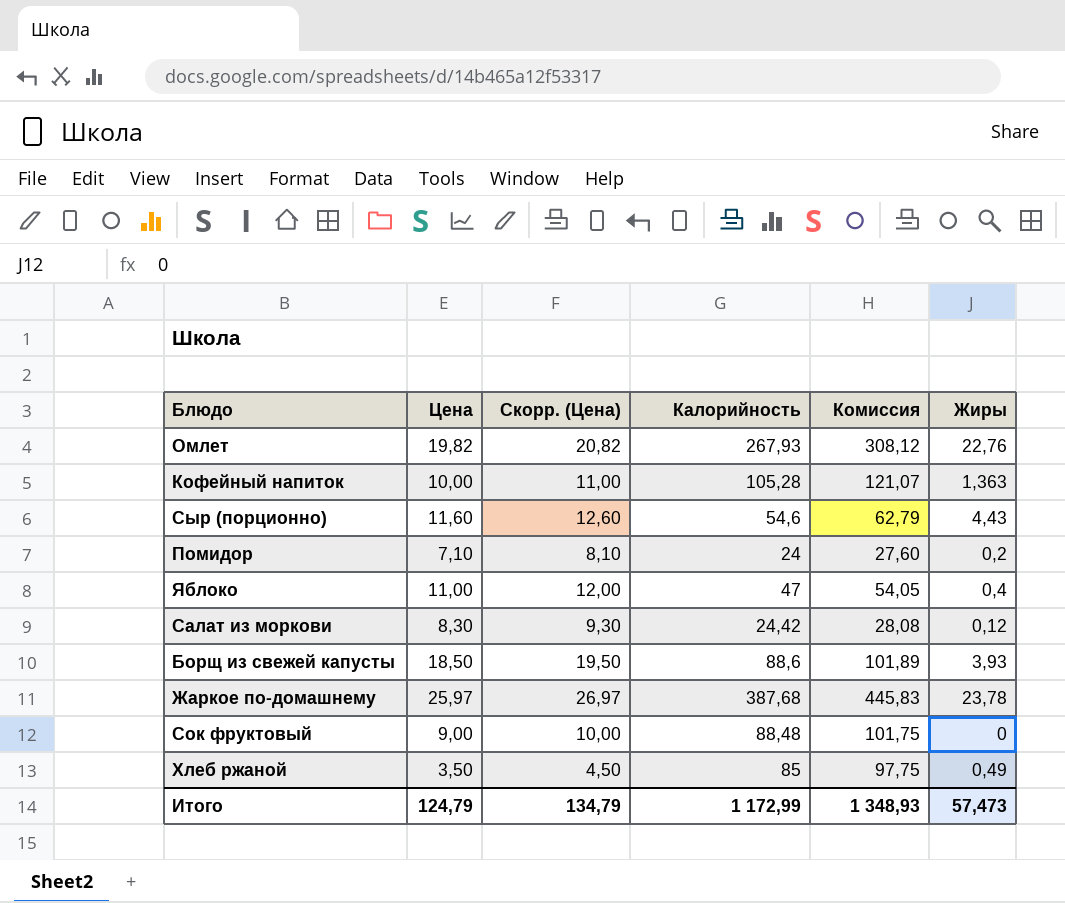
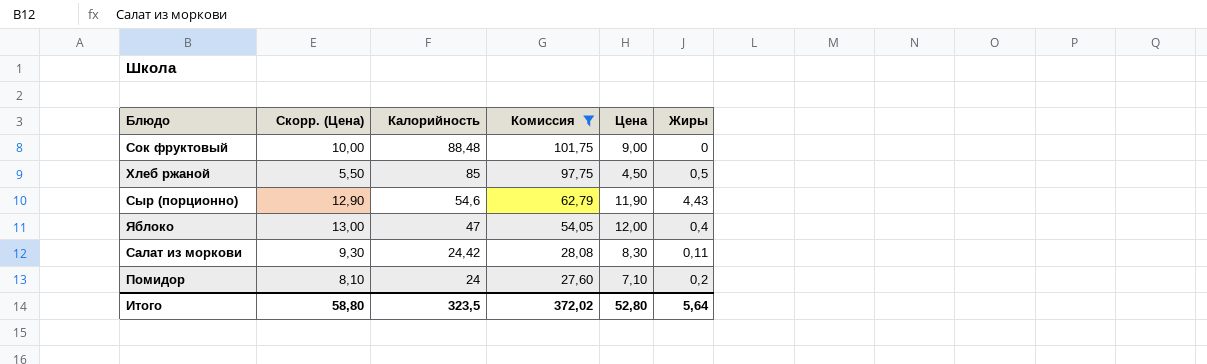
filter: none -> Комиссия <= 101,75
row order: none -> Калорийность descending
column Цена | position: 2 -> 5
Хлеб ржаной | Скорр. (Цена): 4,50 -> 5,50
Хлеб ржаной | Цена: 3,50 -> 4,50
Хлеб ржаной | Жиры: 0,49 -> 0,5
Сыр (порционно) | Скорр. (Цена): 12,60 -> 12,90
Сыр (порционно) | Цена: 11,60 -> 11,90
Яблоко | Скорр. (Цена): 12,00 -> 13,00
Яблоко | Цена: 11,00 -> 12,00
Салат из моркови | Жиры: 0,12 -> 0,11
Итого | Скорр. (Цена): 134,79 -> 58,80
Итого | Калорийность: 1 172,99 -> 323,5
Итого | Комиссия: 1 348,93 -> 372,02
Итого | Цена: 124,79 -> 52,80
Итого | Жиры: 57,473 -> 5,64

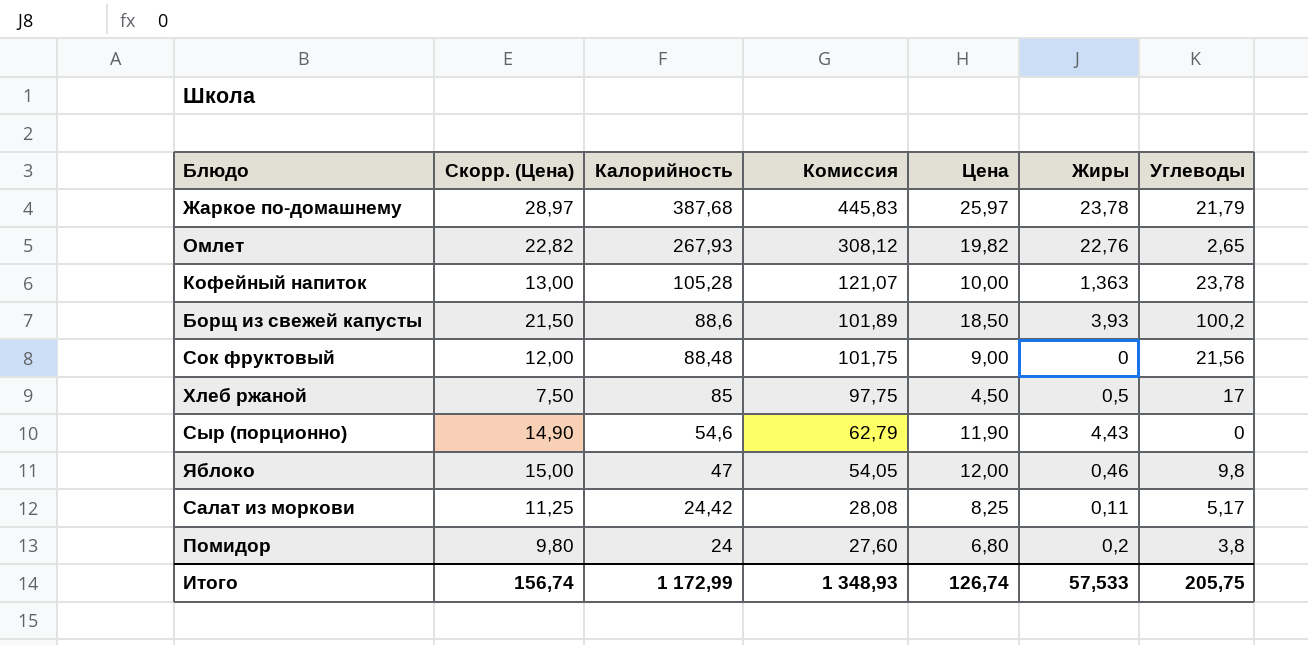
filter: Комиссия <= 101,75 -> none
column Скорр. (Цена) | formula: [Цена] + 1 -> [Цена] + 3
column Углеводы | position: none -> 7
Яблоко | Жиры: 0,4 -> 0,46
Салат из моркови | Цена: 8,30 -> 8,25
Помидор | Цена: 7,10 -> 6,80
Итого | Скорр. (Цена): 58,80 -> 156,74
Итого | Калорийность: 323,5 -> 1 172,99
Итого | Комиссия: 372,02 -> 1 348,93
Итого | Цена: 52,80 -> 126,74
Итого | Жиры: 5,64 -> 57,533

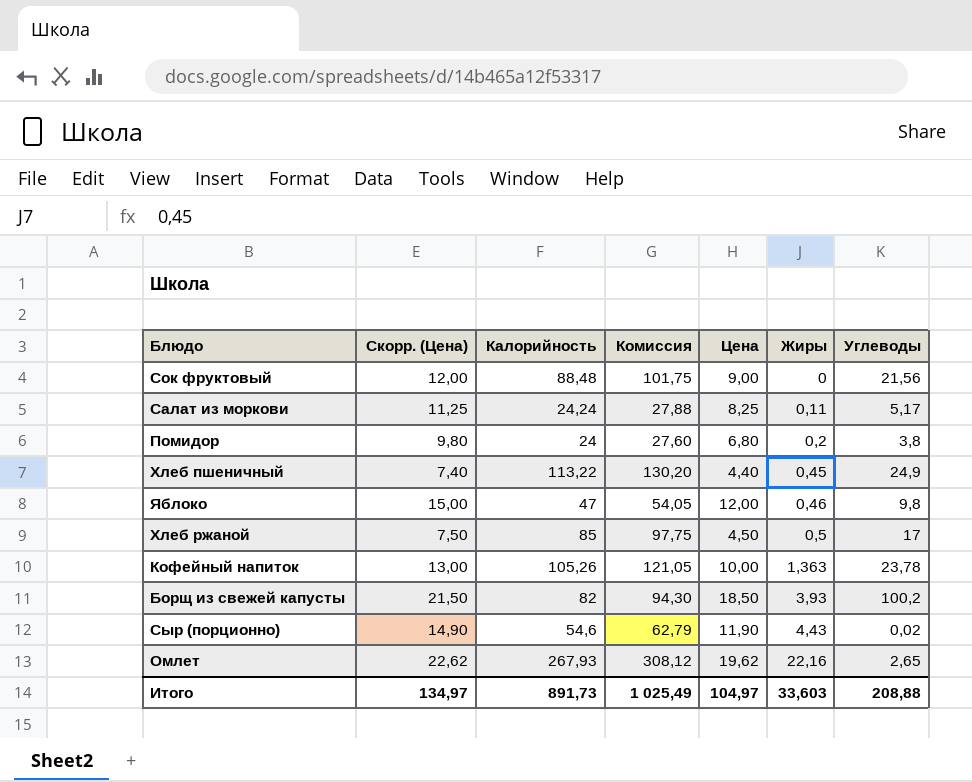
row order: Калорийность descending -> Жиры ascending
row Жаркое по-домашнему: 28,97 | 387,68 | 445,83 | 25,97 | 23,78 | 21,79 -> none
Салат из моркови | Калорийность: 24,42 -> 24,24
Салат из моркови | Комиссия: 28,08 -> 27,88
row Хлеб пшеничный: none -> 7,40 | 113,22 | 130,20 | 4,40 | 0,45 | 24,9
Кофейный напиток | Калорийность: 105,28 -> 105,26
Кофейный напиток | Комиссия: 121,07 -> 121,05
Борщ из свежей капусты | Калорийность: 88,6 -> 82
Борщ из свежей капусты | Комиссия: 101,89 -> 94,30
Сыр (порционно) | Углеводы: 0 -> 0,02
Омлет | Скорр. (Цена): 22,82 -> 22,62
Омлет | Цена: 19,82 -> 19,62
Омлет | Жиры: 22,76 -> 22,16
Итого | Скорр. (Цена): 156,74 -> 134,97
Итого | Калорийность: 1 172,99 -> 891,73
Итого | Комиссия: 1 348,93 -> 1 025,49
Итого | Цена: 126,74 -> 104,97
Итого | Жиры: 57,533 -> 33,603
Итого | Углеводы: 205,75 -> 208,88

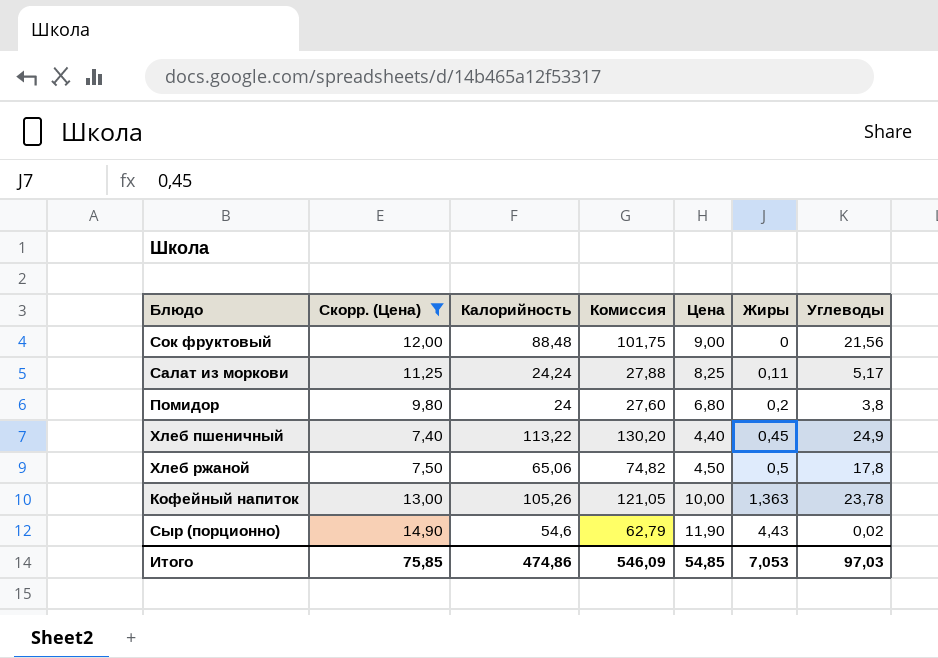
filter: none -> Скорр. (Цена) <= 14,90
Хлеб ржаной | Калорийность: 85 -> 65,06
Хлеб ржаной | Комиссия: 97,75 -> 74,82
Хлеб ржаной | Углеводы: 17 -> 17,8
Итого | Скорр. (Цена): 134,97 -> 75,85
Итого | Калорийность: 891,73 -> 474,86
Итого | Комиссия: 1 025,49 -> 546,09
Итого | Цена: 104,97 -> 54,85
Итого | Жиры: 33,603 -> 7,053
Итого | Углеводы: 208,88 -> 97,03

